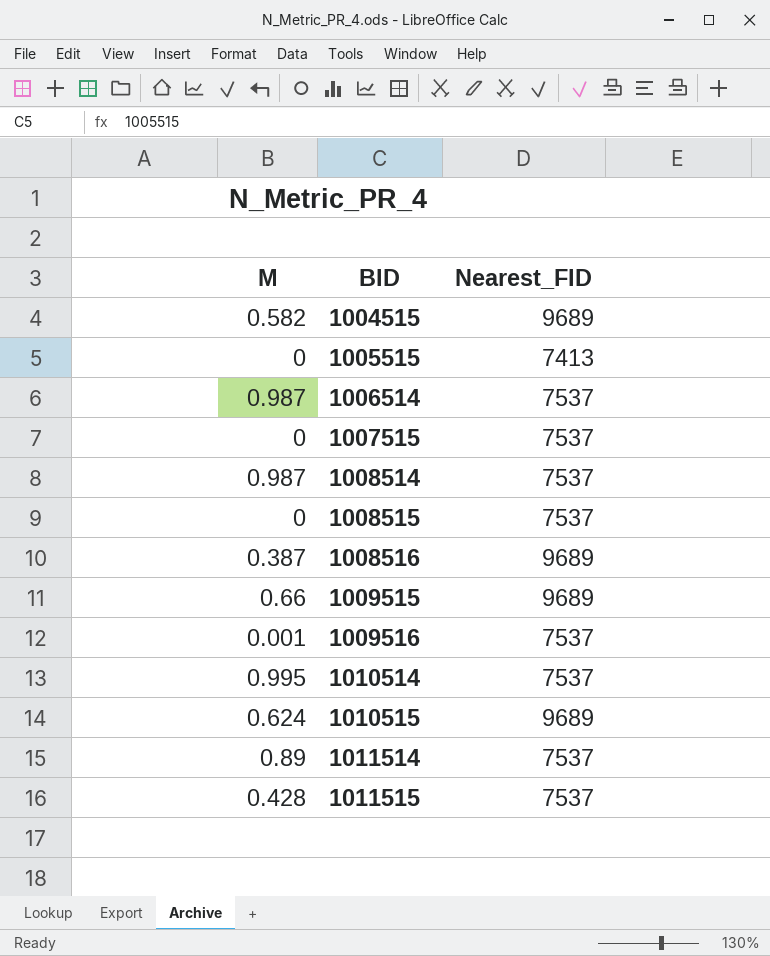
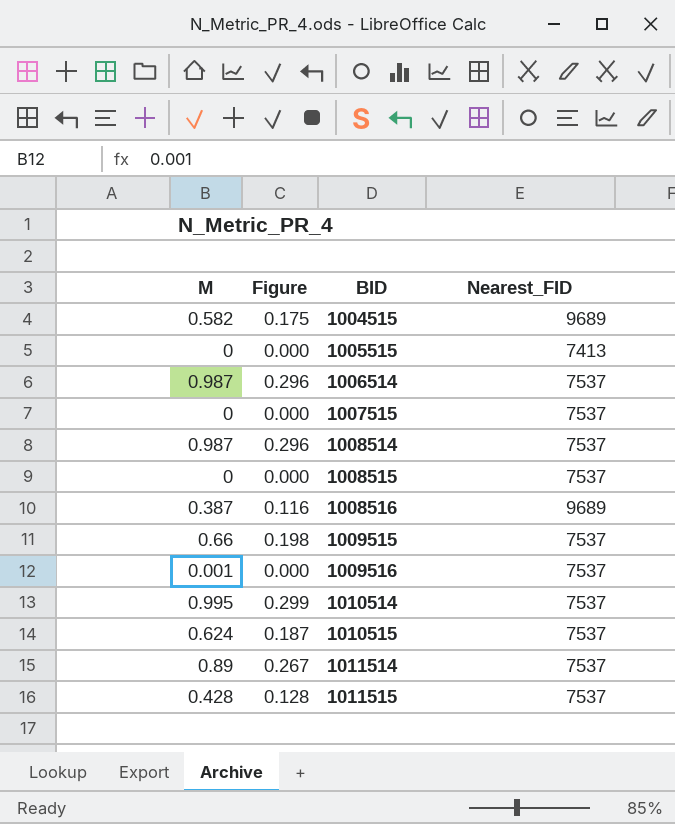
column Figure | formula: none -> [M] * 0.3
1009515 | Nearest_FID: 9689 -> 7537
1010515 | Nearest_FID: 9689 -> 7537

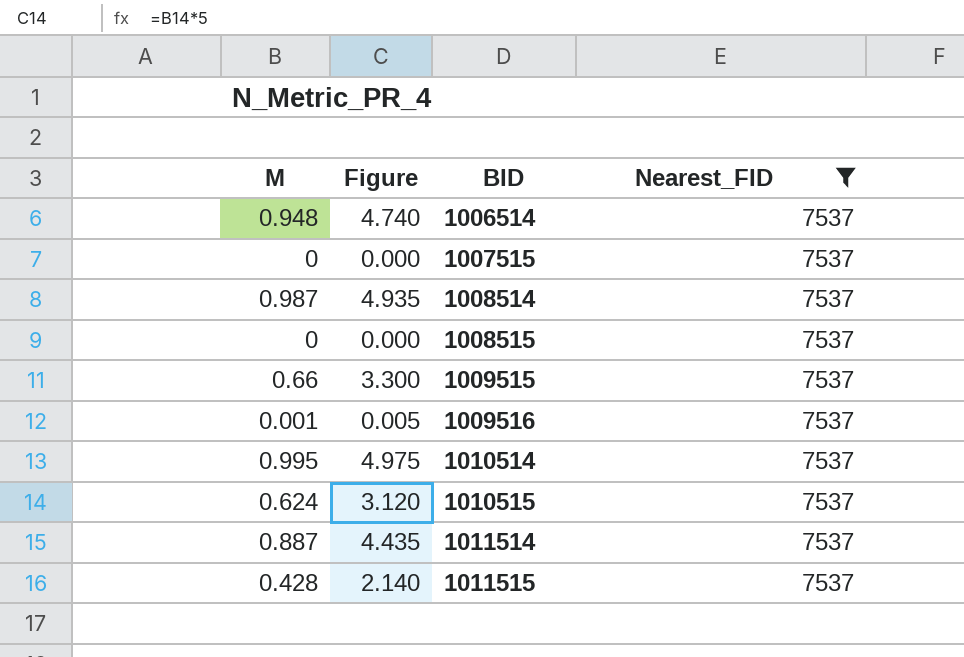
filter: none -> Nearest_FID = 7537
column Figure | formula: [M] * 0.3 -> [M] * 5
1006514 | M: 0.987 -> 0.948
1011514 | M: 0.89 -> 0.887

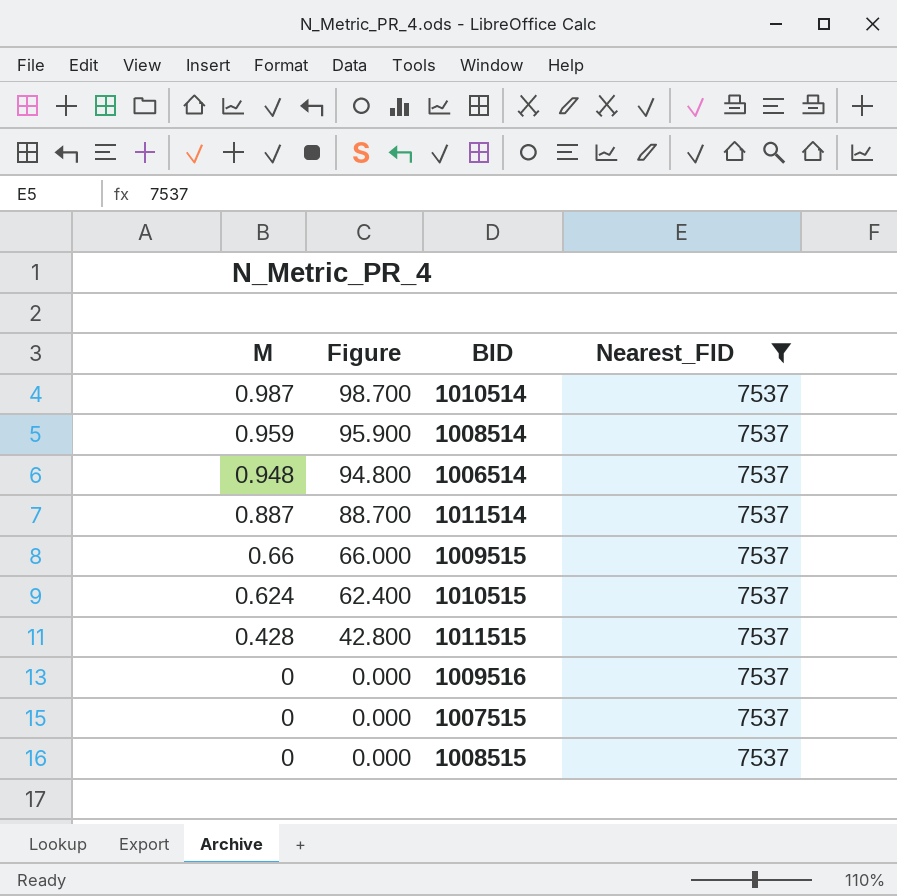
row order: BID ascending -> M descending
column Figure | formula: [M] * 5 -> [M] * 100
1010514 | M: 0.995 -> 0.987
1008514 | M: 0.987 -> 0.959
1009516 | M: 0.001 -> 0

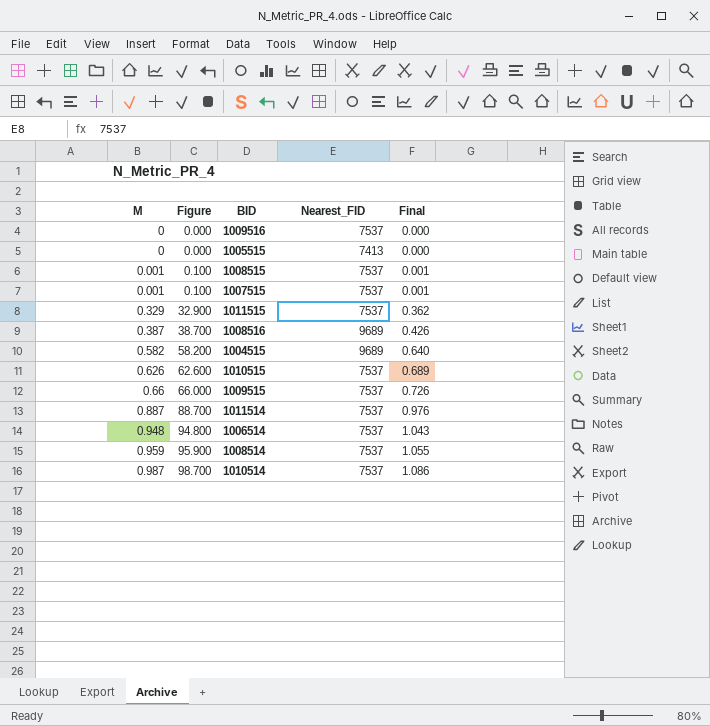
filter: Nearest_FID = 7537 -> none
row order: M descending -> M ascending
column Final | formula: none -> [M] * 1.1
1008515 | M: 0 -> 0.001
1008515 | Figure: 0.000 -> 0.100
1007515 | M: 0 -> 0.001
1007515 | Figure: 0.000 -> 0.100
1011515 | M: 0.428 -> 0.329
1011515 | Figure: 42.800 -> 32.900
1010515 | M: 0.624 -> 0.626
1010515 | Figure: 62.400 -> 62.600

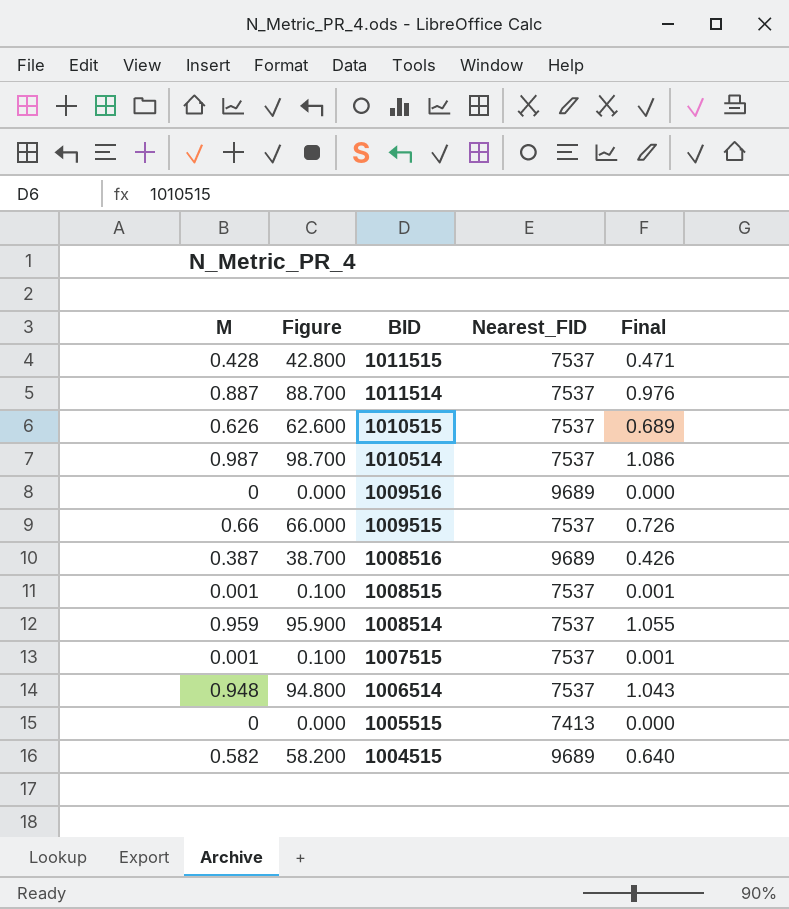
row order: M ascending -> BID descending
1011515 | M: 0.329 -> 0.428
1011515 | Figure: 32.900 -> 42.800
1011515 | Final: 0.362 -> 0.471
1009516 | Nearest_FID: 7537 -> 9689

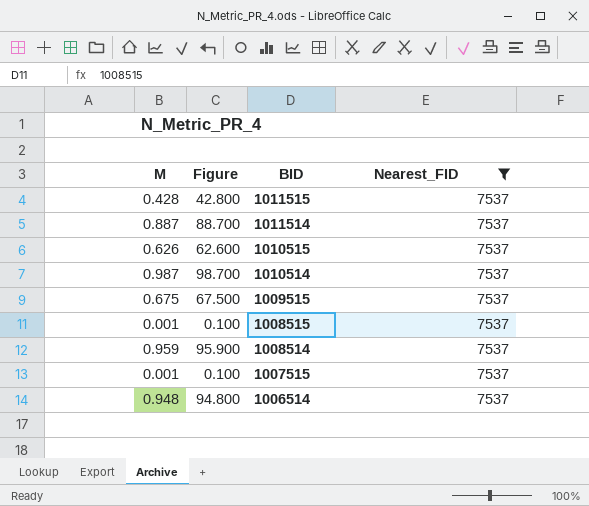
filter: none -> Nearest_FID = 7537
column Final | formula: [M] * 1.1 -> none
1009515 | M: 0.66 -> 0.675
1009515 | Figure: 66.000 -> 67.500

